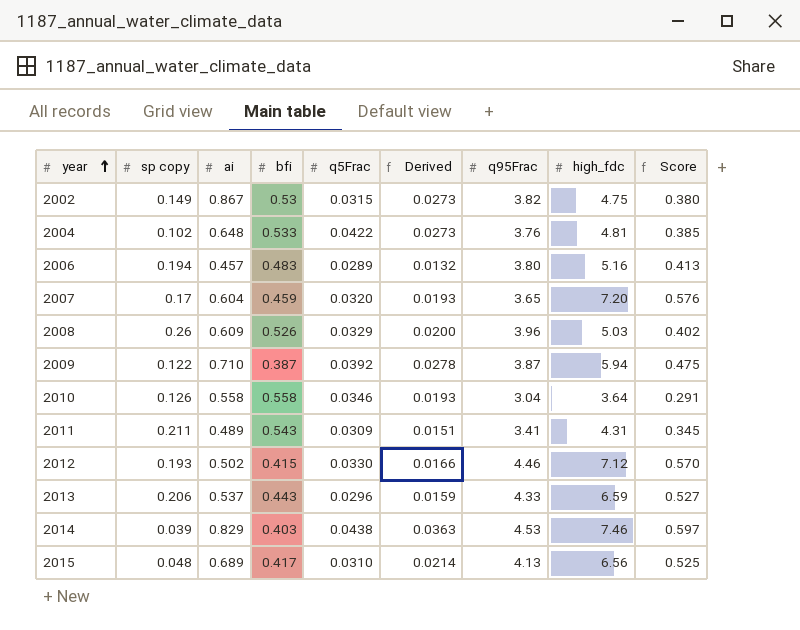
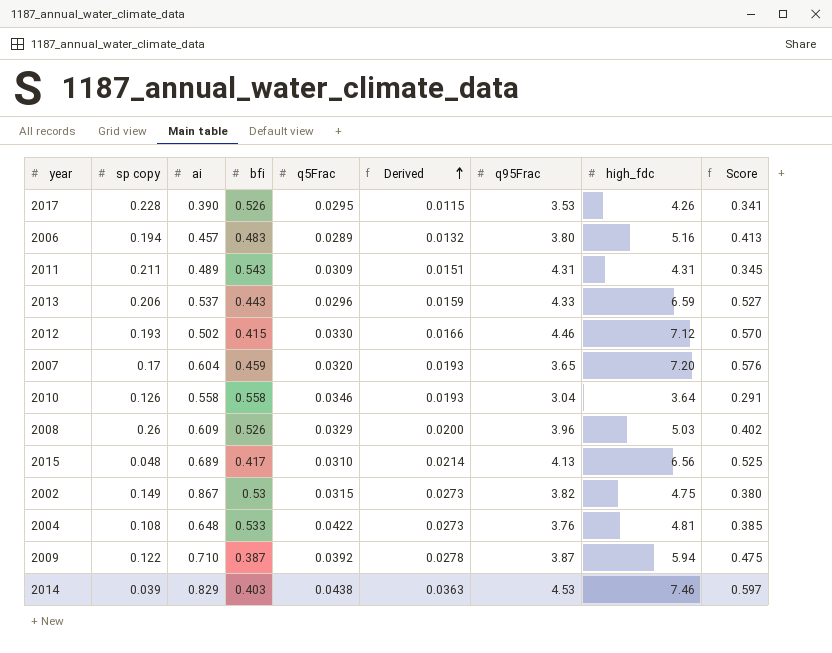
row order: year ascending -> Derived ascending
row 2017: none -> 0.228 | 0.390 | 0.526 | 0.0295 | 0.0115 | 3.53 | 4.26 | 0.341
2011 | q95Frac: 3.41 -> 4.31
2004 | sp copy: 0.102 -> 0.108

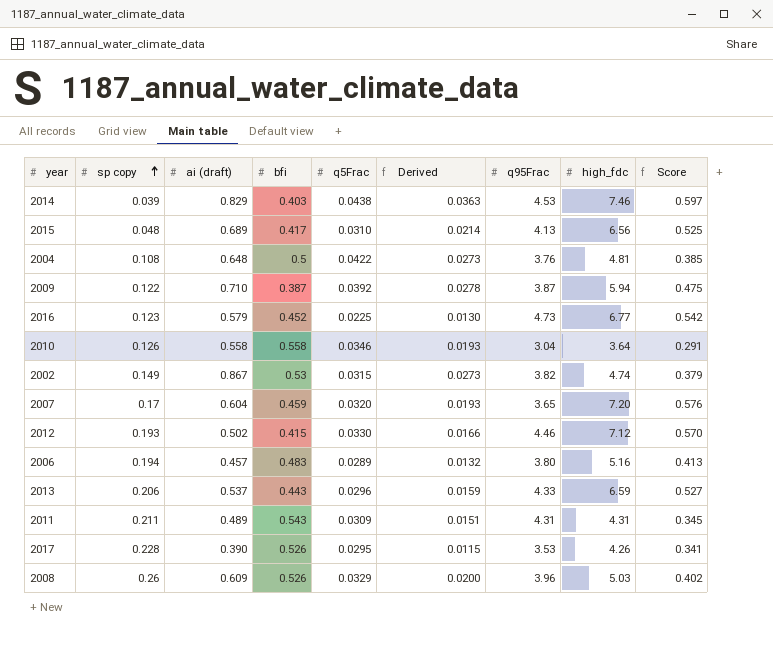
row order: Derived ascending -> sp copy ascending
column name: ai -> ai (draft)
2004 | bfi: 0.533 -> 0.5
row 2016: none -> 0.123 | 0.579 | 0.452 | 0.0225 | 0.0130 | 4.73 | 6.77 | 0.542
2002 | high_fdc: 4.75 -> 4.74
2002 | Score: 0.380 -> 0.379

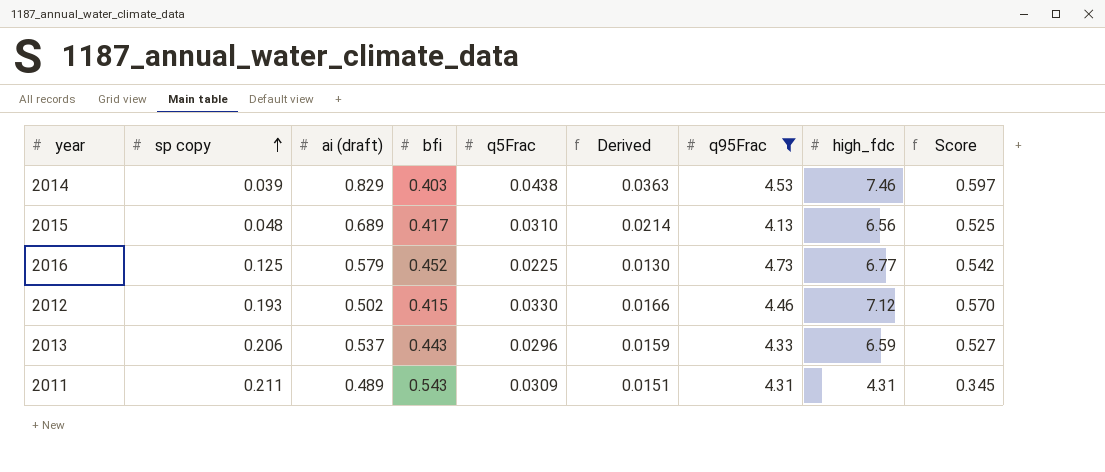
filter: none -> q95Frac >= 4.13
2016 | sp copy: 0.123 -> 0.125

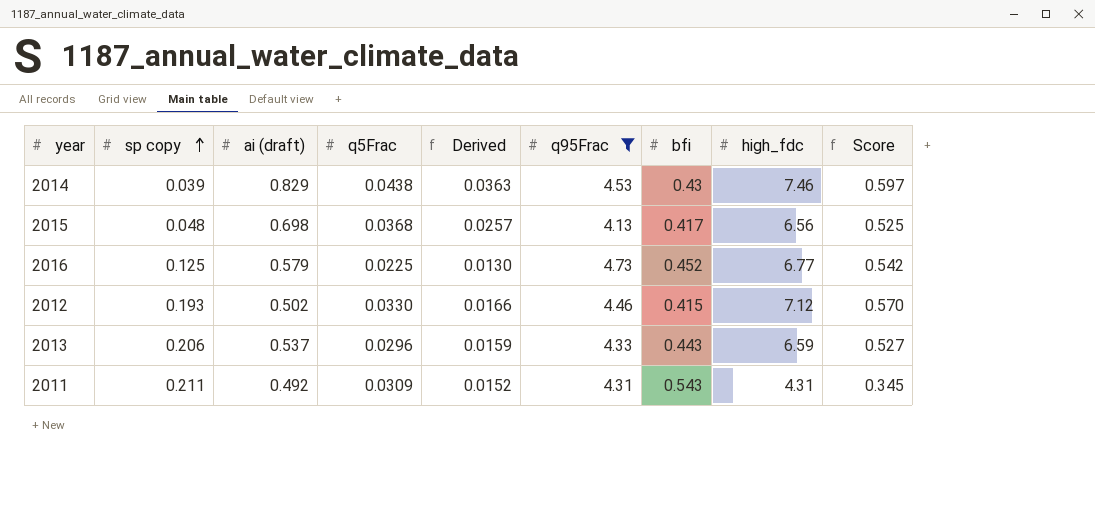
column bfi | position: 4 -> 7
2014 | bfi: 0.403 -> 0.43
2015 | ai (draft): 0.689 -> 0.698
2015 | q5Frac: 0.0310 -> 0.0368
2015 | Derived: 0.0214 -> 0.0257
2011 | ai (draft): 0.489 -> 0.492
2011 | Derived: 0.0151 -> 0.0152

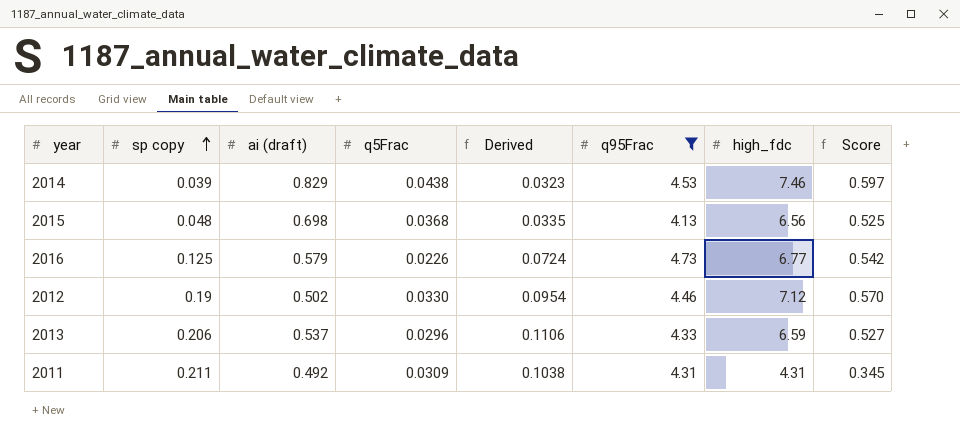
column bfi | position: 7 -> none
column Derived | formula: [ai (draft)] * [q5Frac] -> [sp copy] * [ai (draft)]
2016 | q5Frac: 0.0225 -> 0.0226
2012 | sp copy: 0.193 -> 0.19

